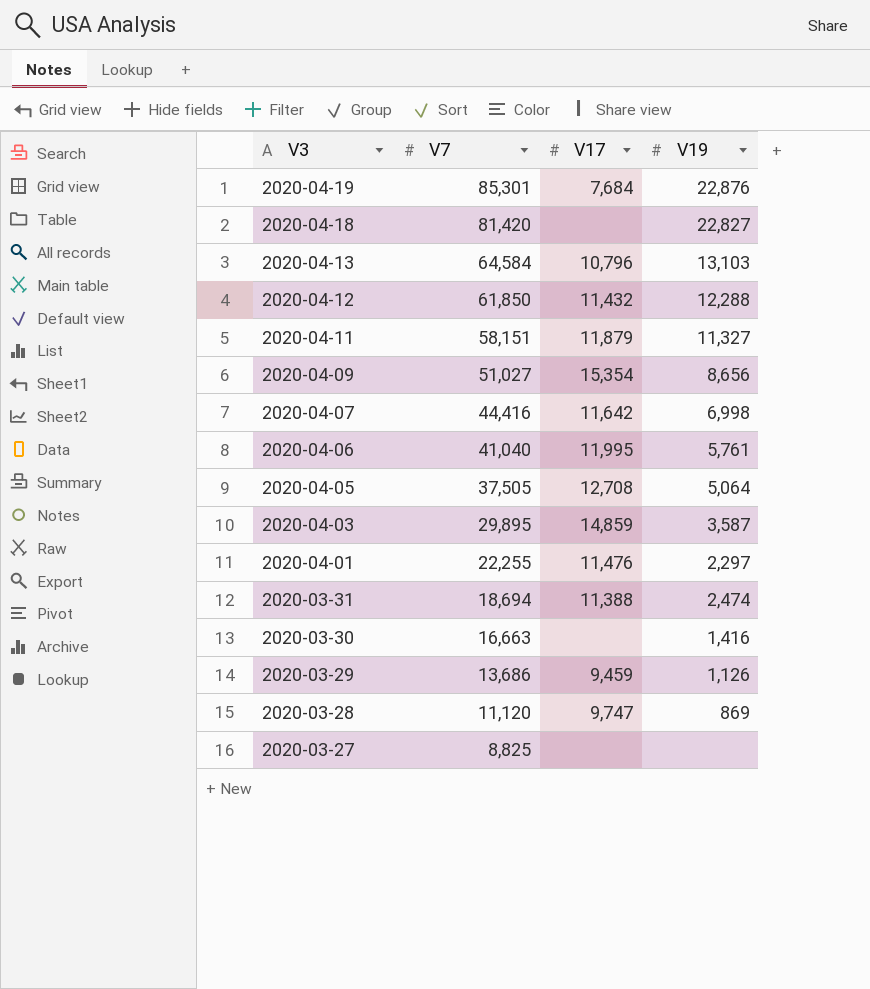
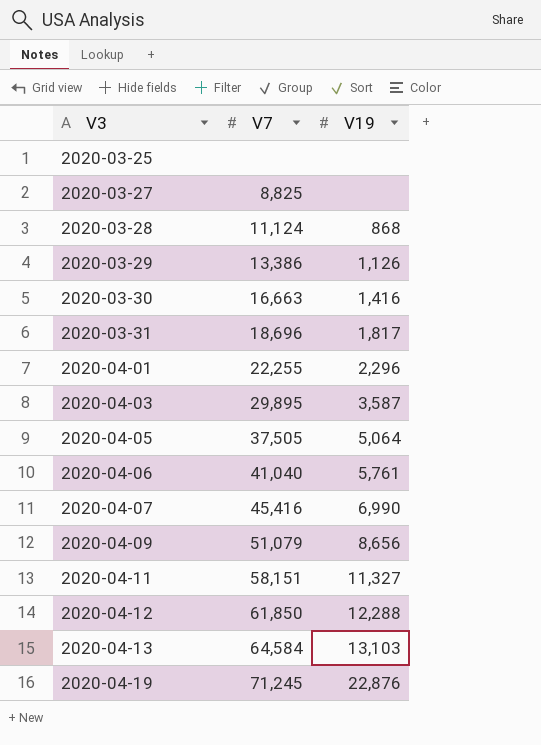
row order: V3 descending -> V3 ascending
column V17 | position: 3 -> none
row 2020-04-18: 81,420 | none | 22,827 -> none
row 2020-03-25: none -> none | none
2020-03-28 | V7: 11,120 -> 11,124
2020-03-28 | V19: 869 -> 868
2020-03-29 | V7: 13,686 -> 13,386
2020-03-31 | V7: 18,694 -> 18,696
2020-03-31 | V19: 2,474 -> 1,817
2020-04-01 | V19: 2,297 -> 2,296
2020-04-07 | V7: 44,416 -> 45,416
2020-04-07 | V19: 6,998 -> 6,990
2020-04-09 | V7: 51,027 -> 51,079
2020-04-19 | V7: 85,301 -> 71,245

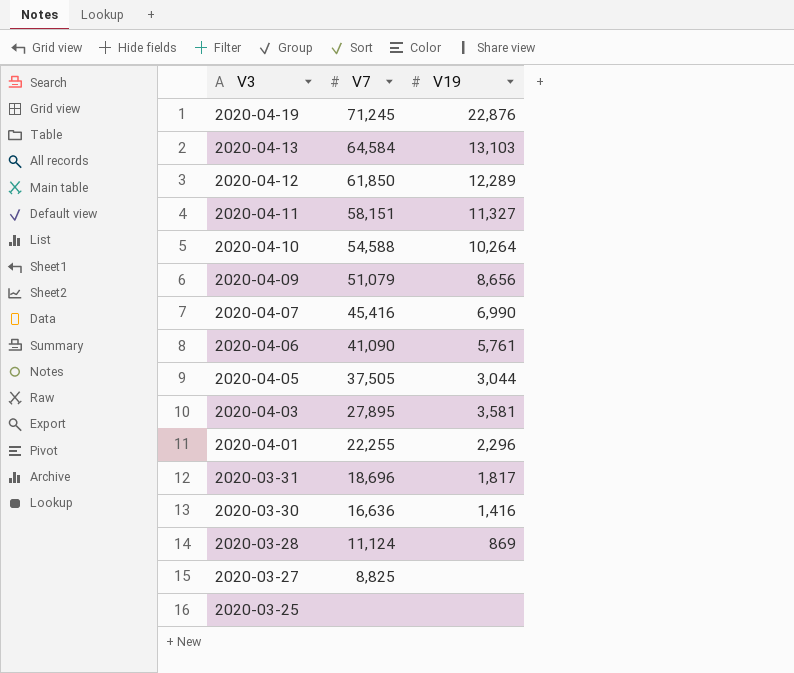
row order: V3 ascending -> V3 descending
row 2020-03-29: 13,386 | 1,126 -> none
2020-04-12 | V19: 12,288 -> 12,289
row 2020-04-10: none -> 54,588 | 10,264
2020-04-06 | V7: 41,040 -> 41,090
2020-04-05 | V19: 5,064 -> 3,044
2020-04-03 | V7: 29,895 -> 27,895
2020-04-03 | V19: 3,587 -> 3,581
2020-03-30 | V7: 16,663 -> 16,636
2020-03-28 | V19: 868 -> 869

